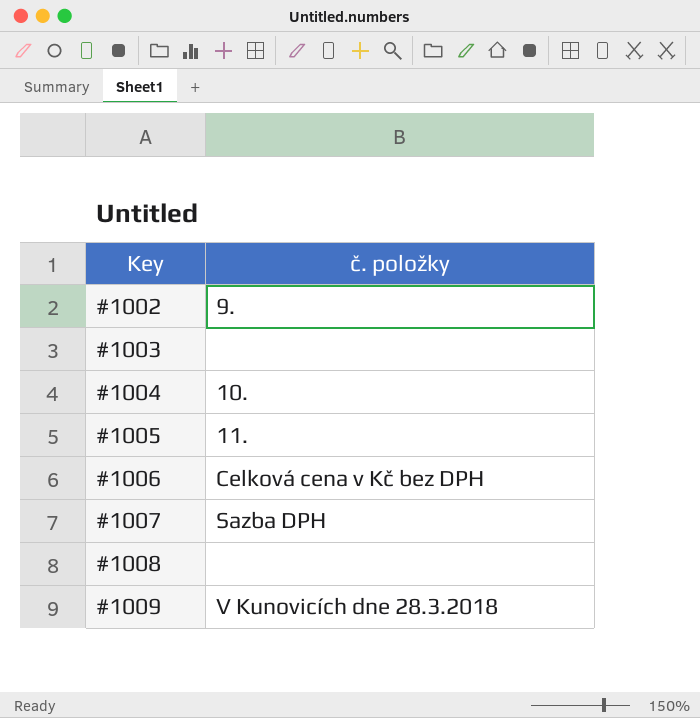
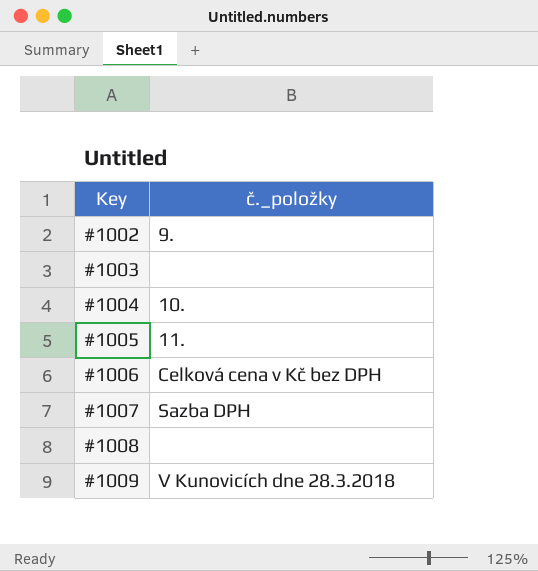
column name: č. položky -> č._položky

